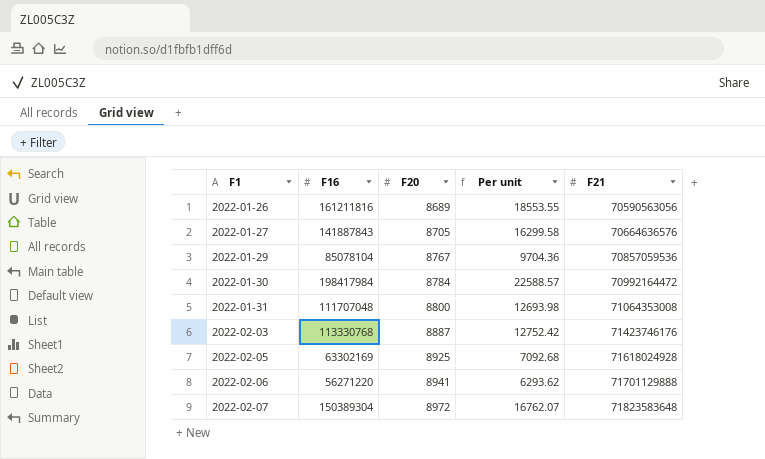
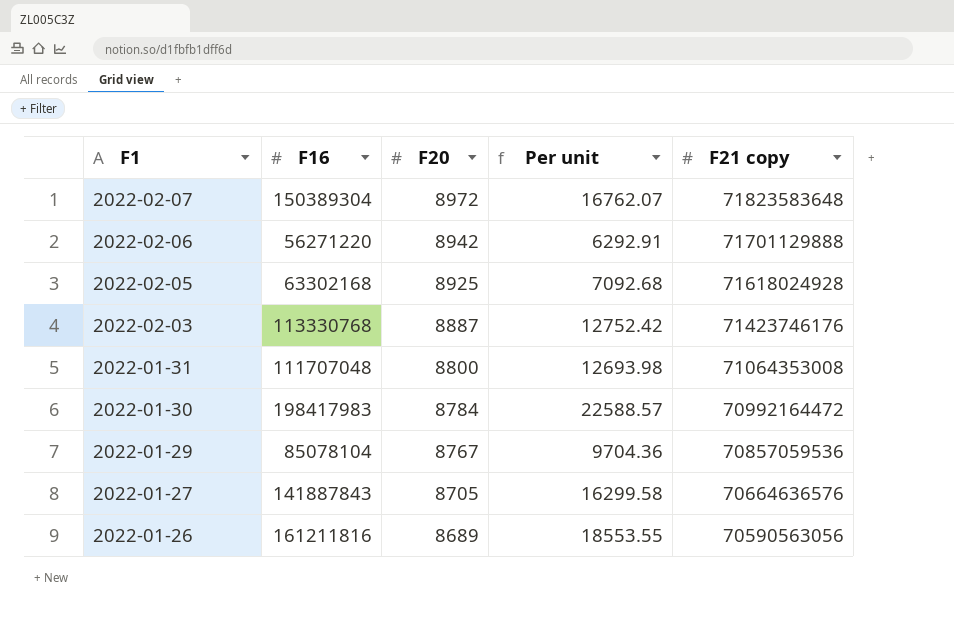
row order: F1 ascending -> F1 descending
column name: F21 -> F21 copy
2022-02-06 | F20: 8941 -> 8942
2022-02-06 | Per unit: 6293.62 -> 6292.91
2022-02-05 | F16: 63302169 -> 63302168
2022-01-30 | F16: 198417984 -> 198417983

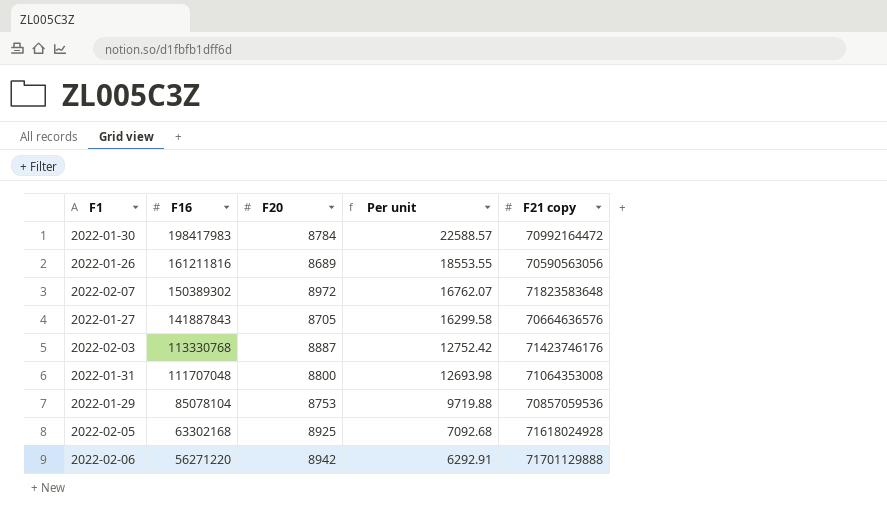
row order: F1 descending -> F16 descending
2022-02-07 | F16: 150389304 -> 150389302
2022-01-29 | F20: 8767 -> 8753
2022-01-29 | Per unit: 9704.36 -> 9719.88

